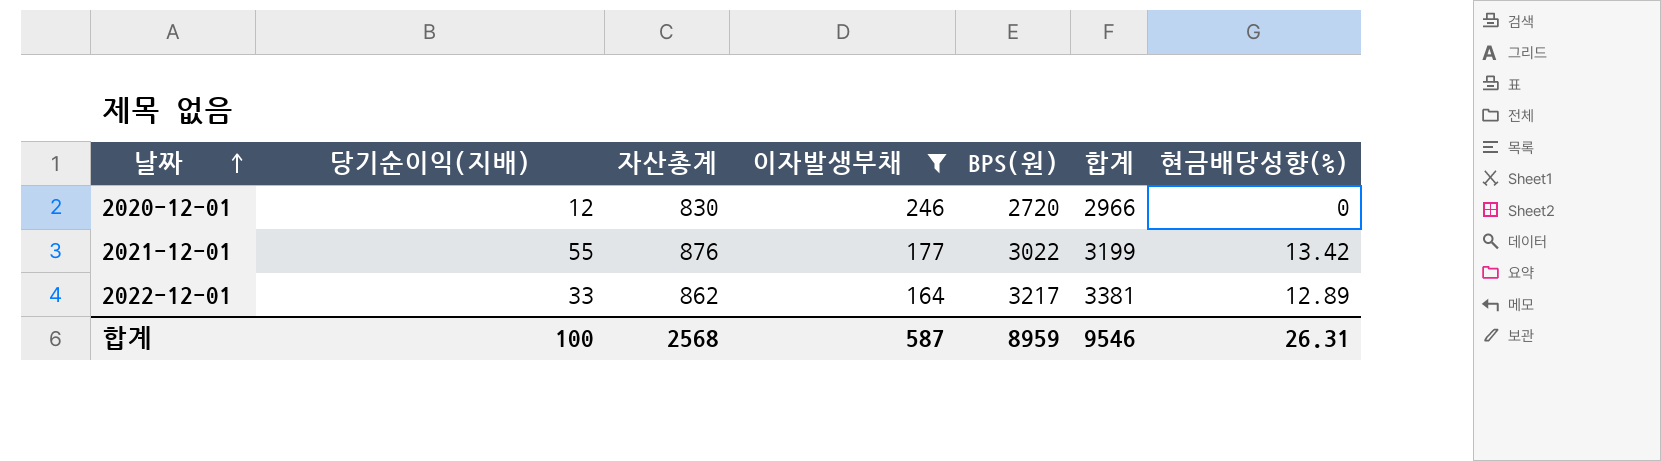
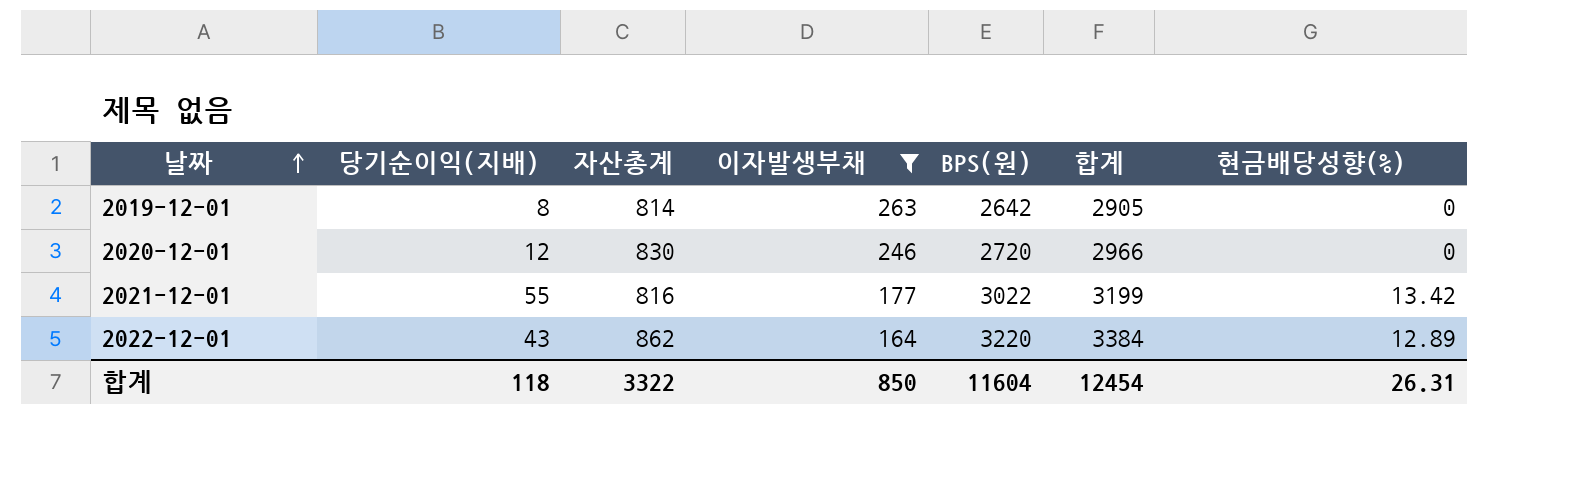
row 2019-12-01: none -> 8 | 814 | 263 | 2642 | 2905 | 0
2021-12-01 | 자산총계: 876 -> 816
2022-12-01 | 당기순이익(지배): 33 -> 43
2022-12-01 | BPS(원): 3217 -> 3220
2022-12-01 | 합계: 3381 -> 3384
합계 | 당기순이익(지배): 100 -> 118
합계 | 자산총계: 2568 -> 3322
합계 | 이자발생부채: 587 -> 850
합계 | BPS(원): 8959 -> 11604
합계 | 합계: 9546 -> 12454

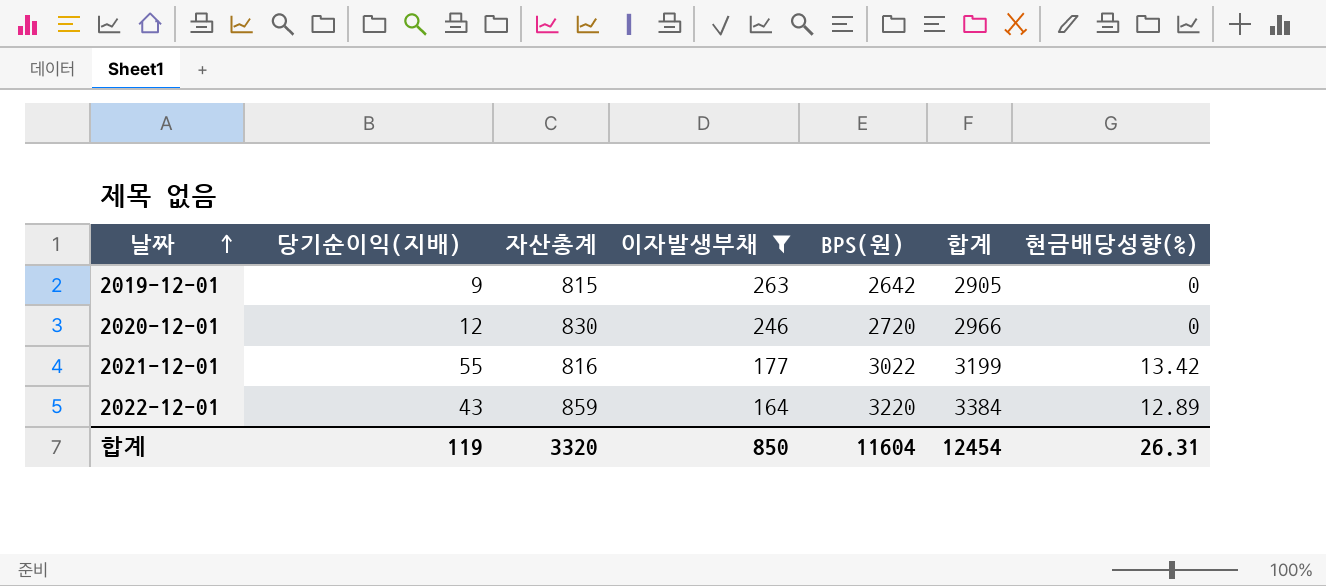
2019-12-01 | 당기순이익(지배): 8 -> 9
2019-12-01 | 자산총계: 814 -> 815
2022-12-01 | 자산총계: 862 -> 859
합계 | 당기순이익(지배): 118 -> 119
합계 | 자산총계: 3322 -> 3320

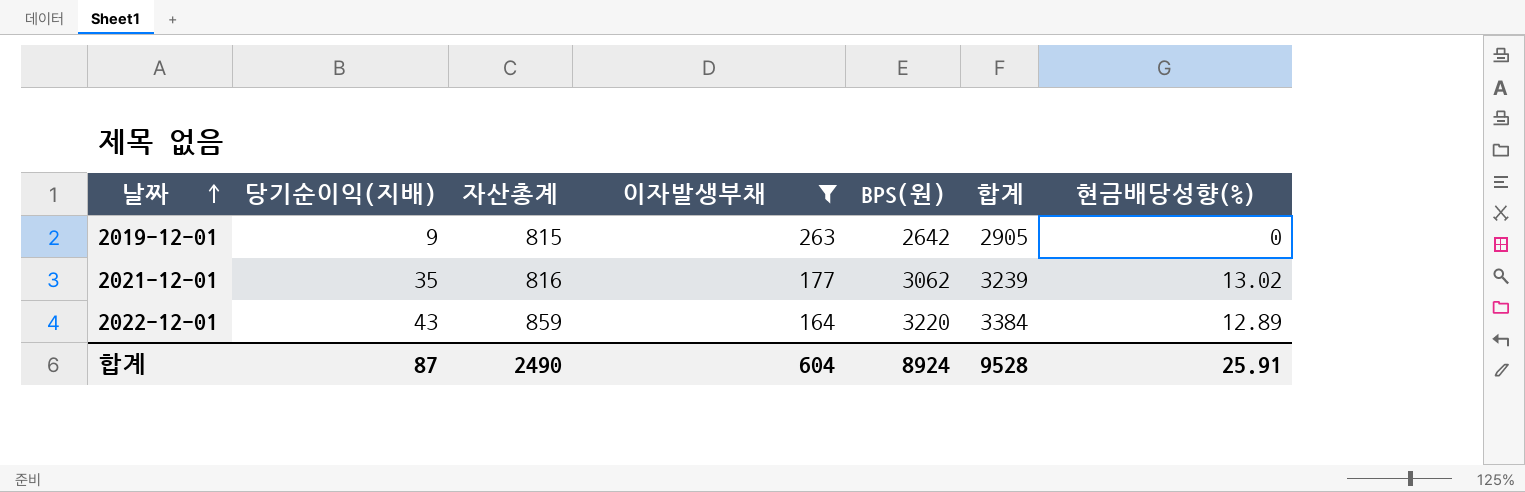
row 2020-12-01: 12 | 830 | 246 | 2720 | 2966 | 0 -> none
2021-12-01 | 당기순이익(지배): 55 -> 35
2021-12-01 | BPS(원): 3022 -> 3062
2021-12-01 | 합계: 3199 -> 3239
2021-12-01 | 현금배당성향(%): 13.42 -> 13.02
합계 | 당기순이익(지배): 119 -> 87
합계 | 자산총계: 3320 -> 2490
합계 | 이자발생부채: 850 -> 604
합계 | BPS(원): 11604 -> 8924
합계 | 합계: 12454 -> 9528
합계 | 현금배당성향(%): 26.31 -> 25.91

